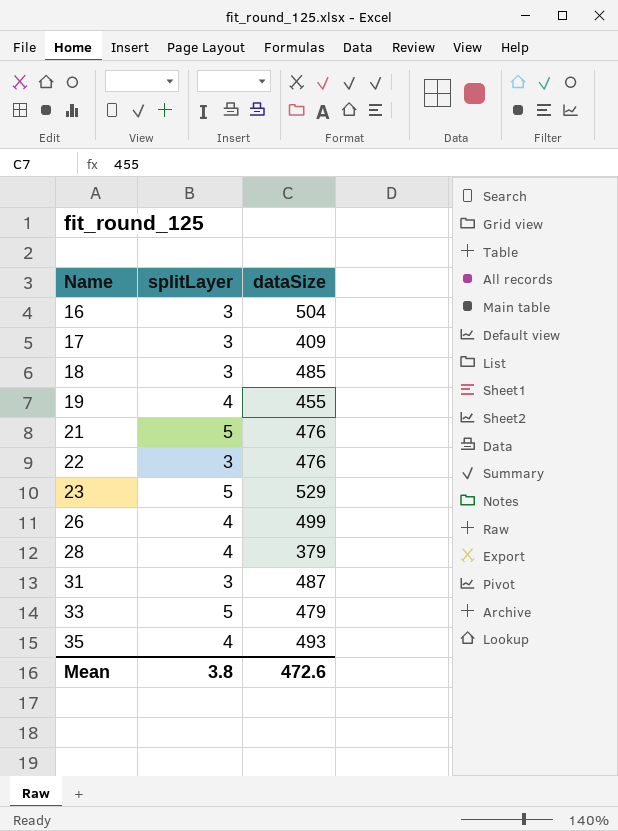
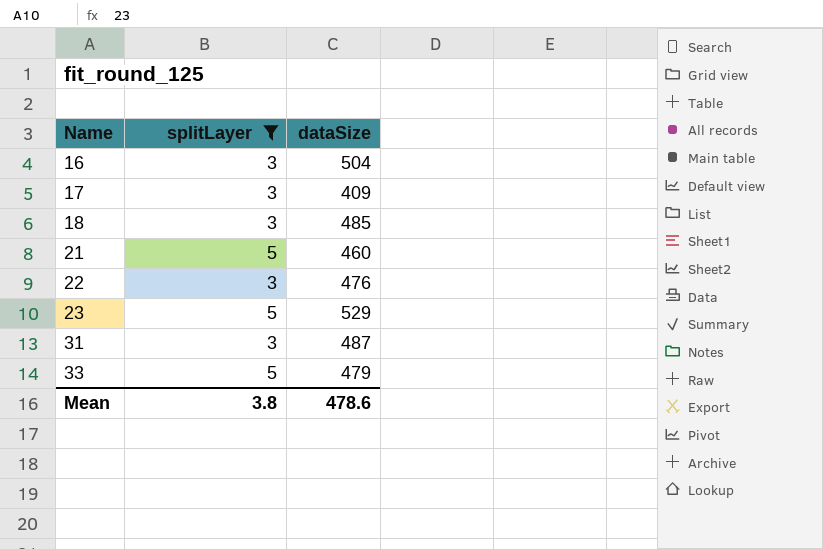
filter: none -> splitLayer != 4
21 | dataSize: 476 -> 460
Mean | dataSize: 472.6 -> 478.6

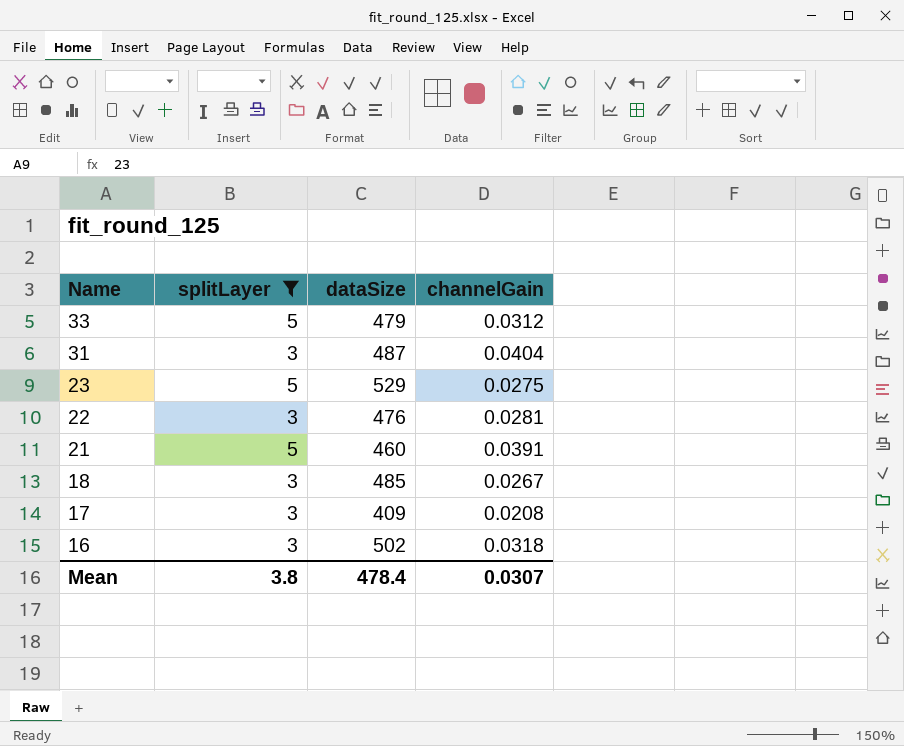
row order: Name ascending -> Name descending
column channelGain | position: none -> 4
16 | dataSize: 504 -> 502
Mean | dataSize: 478.6 -> 478.4

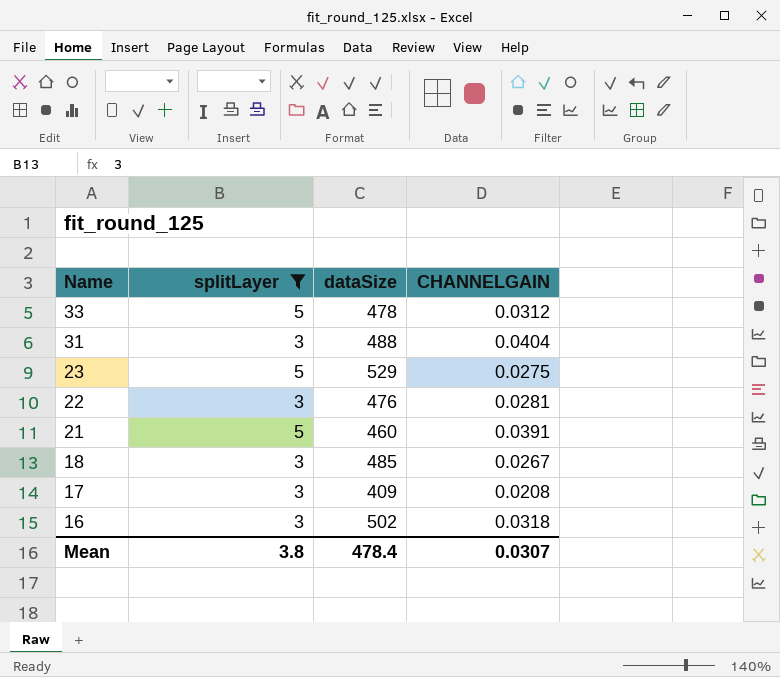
column name: channelGain -> CHANNELGAIN
33 | dataSize: 479 -> 478
31 | dataSize: 487 -> 488

